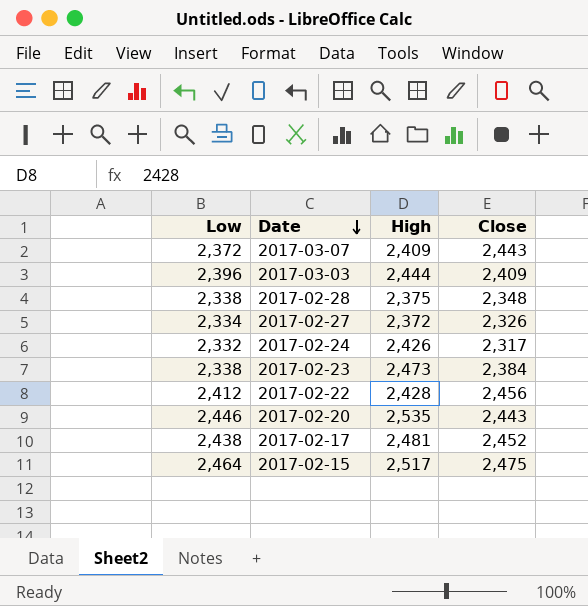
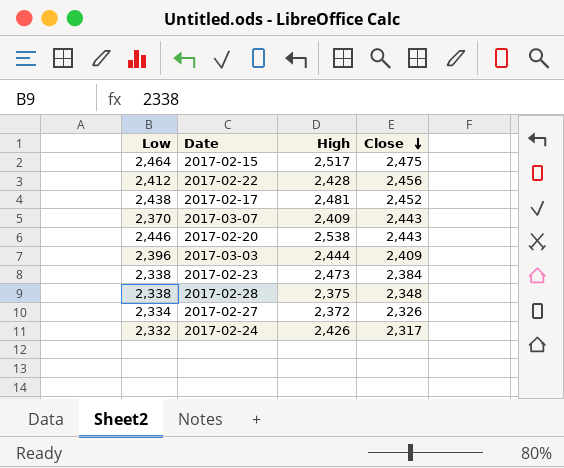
row order: Date descending -> Close descending
2017-03-07 | Low: 2,372 -> 2,370
2017-02-20 | High: 2,535 -> 2,538

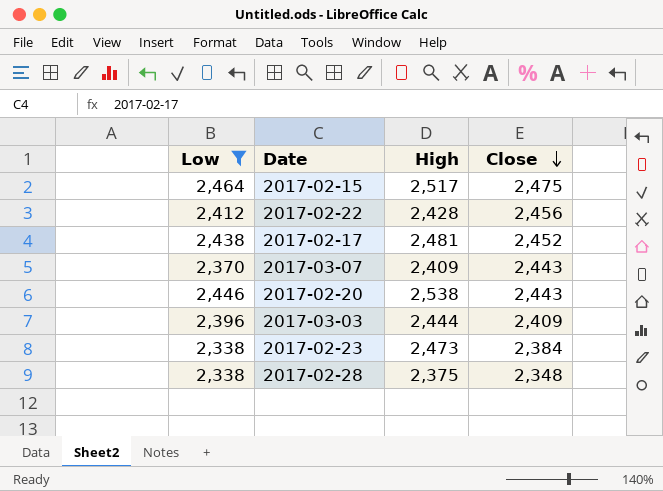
filter: none -> Low >= 2,338

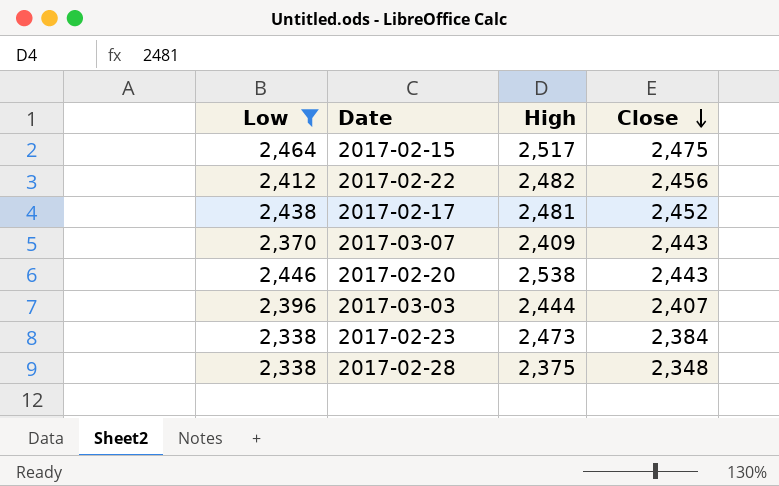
2017-02-22 | High: 2,428 -> 2,482
2017-03-03 | Close: 2,409 -> 2,407

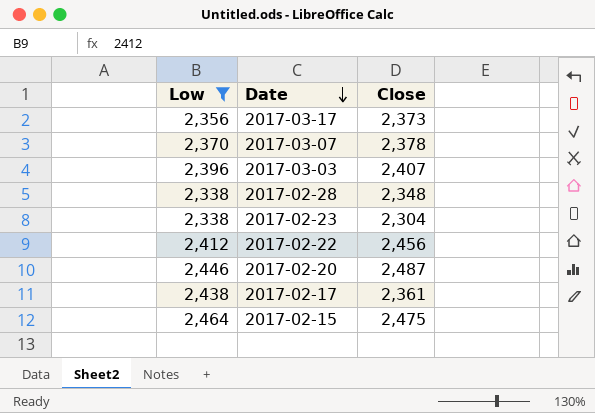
row order: Close descending -> Date descending
column High | position: 3 -> none
row 2017-03-17: none -> 2,356 | 2,373
2017-03-07 | Close: 2,443 -> 2,378
2017-02-23 | Close: 2,384 -> 2,304
2017-02-20 | Close: 2,443 -> 2,487
2017-02-17 | Close: 2,452 -> 2,361

